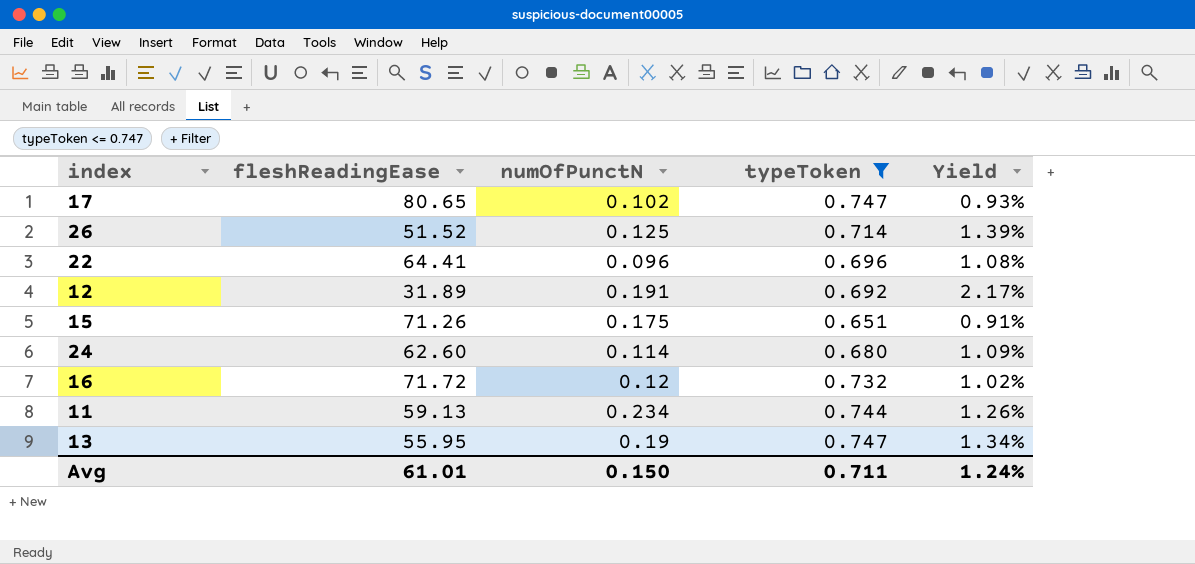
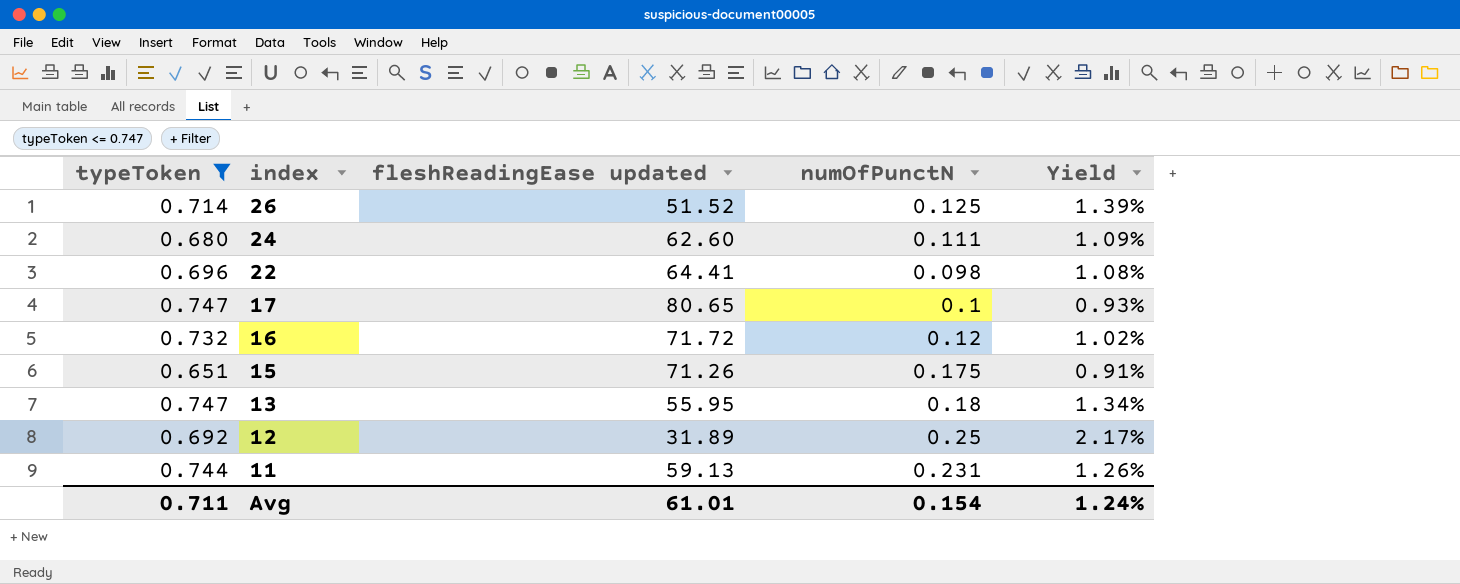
row order: none -> index descending
column typeToken | position: 4 -> 1
column name: fleshReadingEase -> fleshReadingEase updated
24 | numOfPunctN: 0.114 -> 0.111
22 | numOfPunctN: 0.096 -> 0.098
17 | numOfPunctN: 0.102 -> 0.1
13 | numOfPunctN: 0.19 -> 0.18
12 | numOfPunctN: 0.191 -> 0.25
11 | numOfPunctN: 0.234 -> 0.231
Avg | numOfPunctN: 0.150 -> 0.154

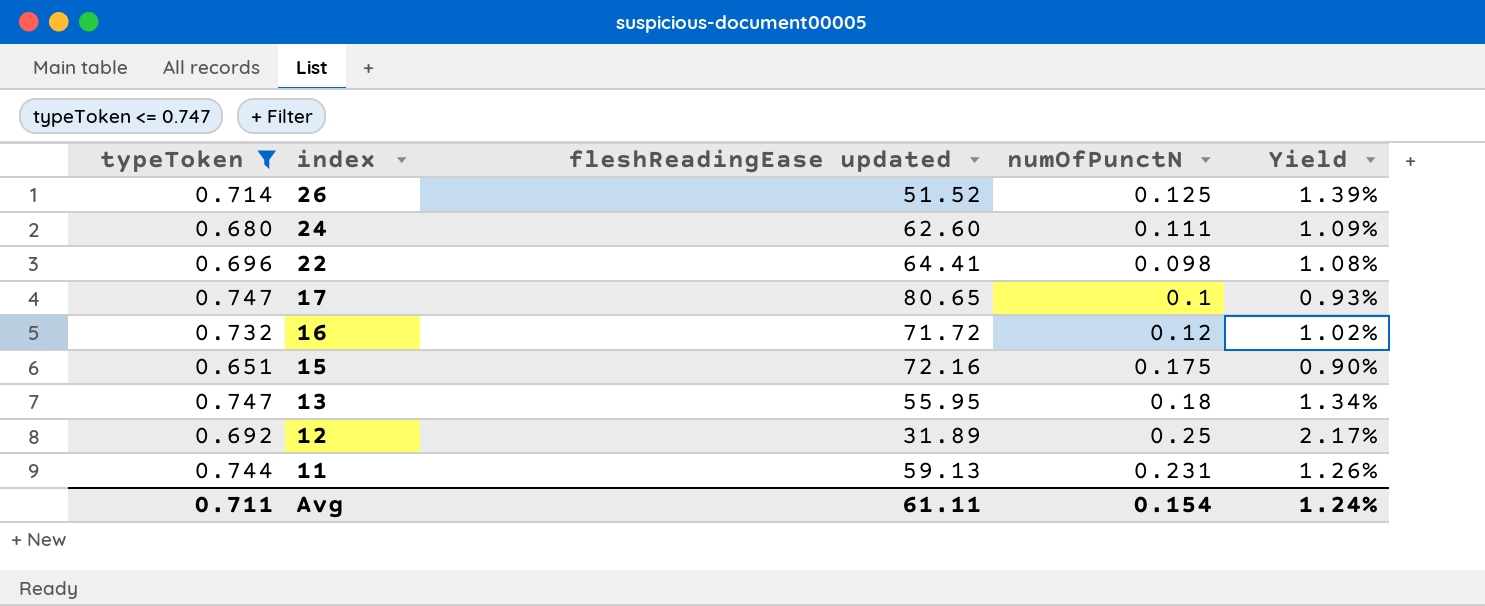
15 | fleshReadingEase updated: 71.26 -> 72.16
15 | Yield: 0.91% -> 0.90%
Avg | fleshReadingEase updated: 61.01 -> 61.11

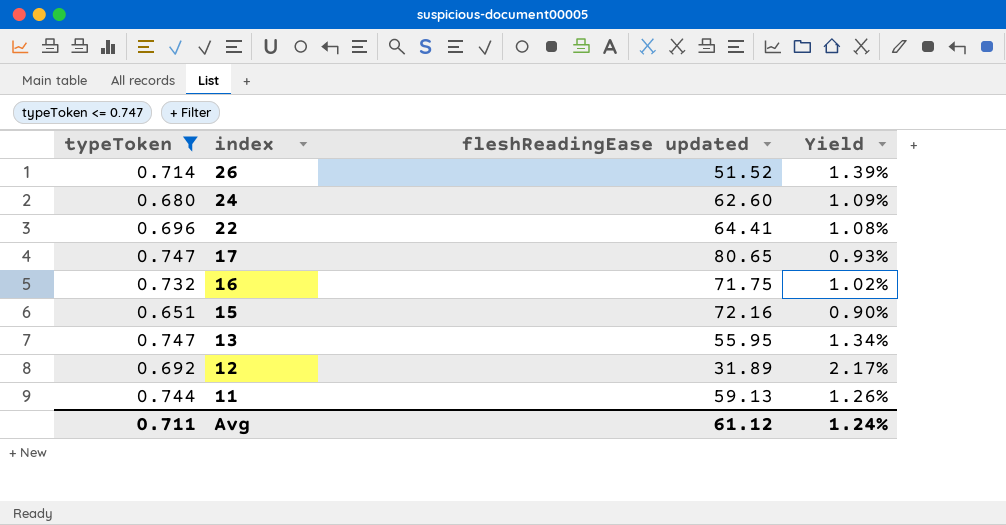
column numOfPunctN | position: 4 -> none
16 | fleshReadingEase updated: 71.72 -> 71.75
Avg | fleshReadingEase updated: 61.11 -> 61.12

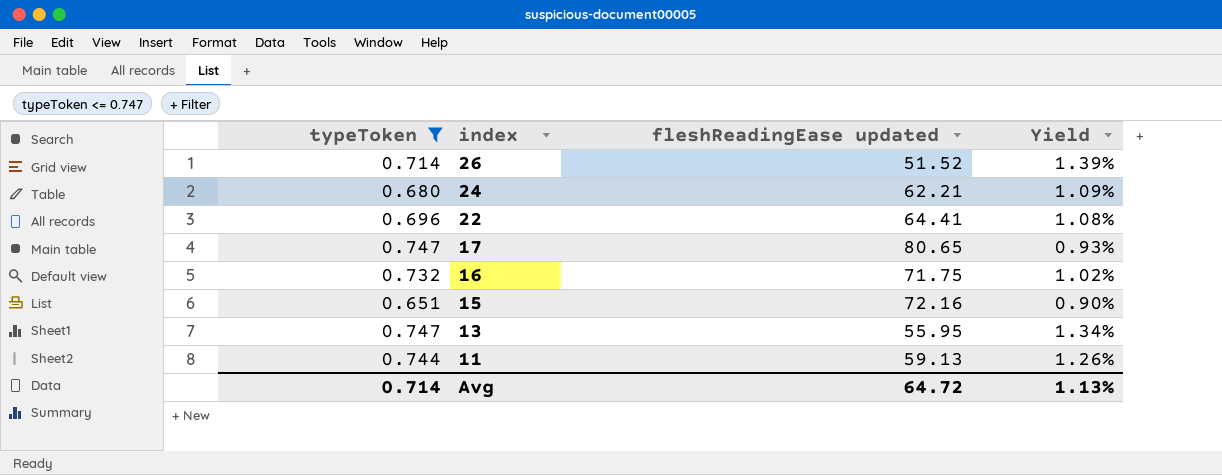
row 12: 0.692 | 31.89 | 2.17% -> none
24 | fleshReadingEase updated: 62.60 -> 62.21
Avg | typeToken: 0.711 -> 0.714
Avg | fleshReadingEase updated: 61.12 -> 64.72
Avg | Yield: 1.24% -> 1.13%

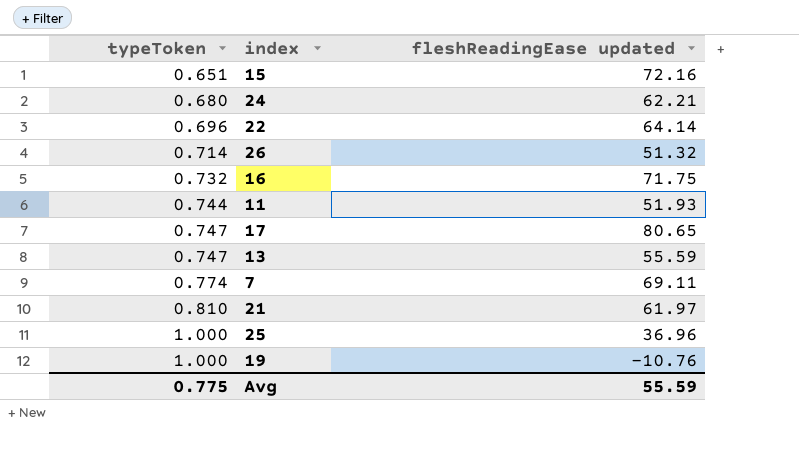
filter: typeToken <= 0.747 -> none
row order: index descending -> typeToken ascending
column Yield | formula: [typeToken] / [fleshReadingEase updated] -> none
22 | fleshReadingEase updated: 64.41 -> 64.14
26 | fleshReadingEase updated: 51.52 -> 51.32
11 | fleshReadingEase updated: 59.13 -> 51.93
13 | fleshReadingEase updated: 55.95 -> 55.59
Avg | typeToken: 0.714 -> 0.775
Avg | fleshReadingEase updated: 64.72 -> 55.59

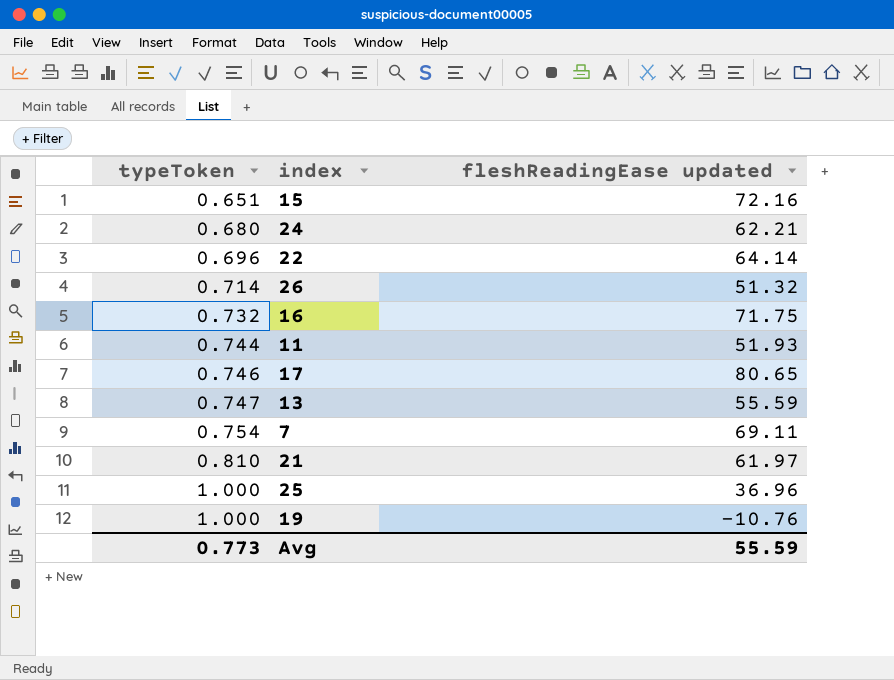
17 | typeToken: 0.747 -> 0.746
7 | typeToken: 0.774 -> 0.754
Avg | typeToken: 0.775 -> 0.773

